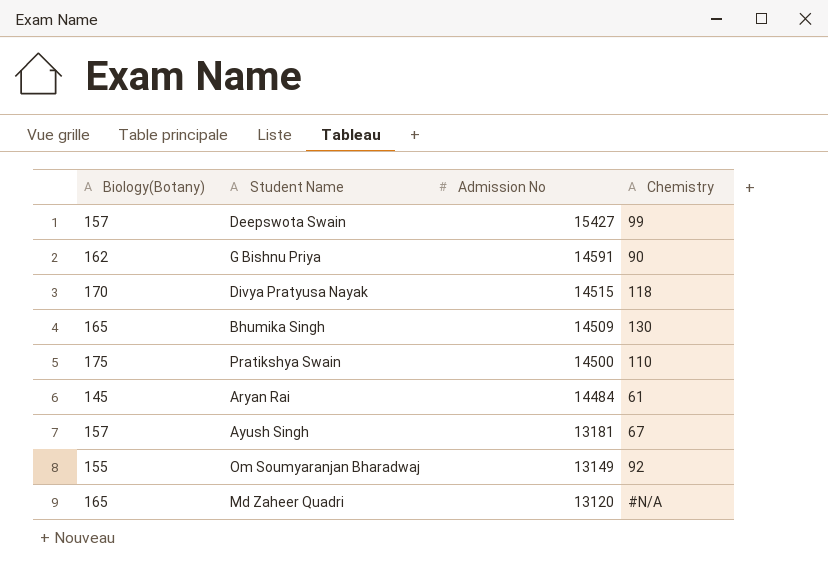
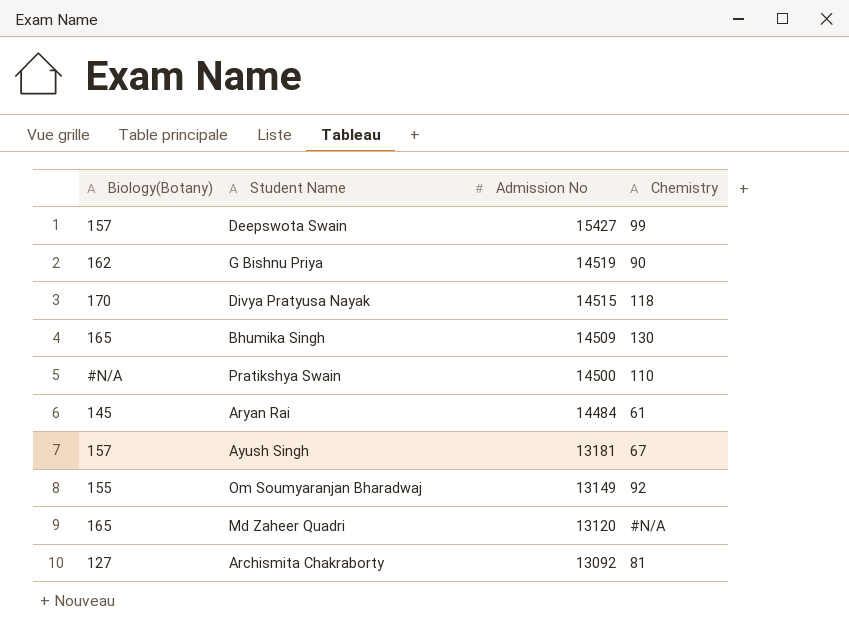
G Bishnu Priya | Admission No: 14591 -> 14519
Pratikshya Swain | Biology(Botany): 175 -> #N/A
row Archismita Chakraborty: none -> 127 | 13092 | 81

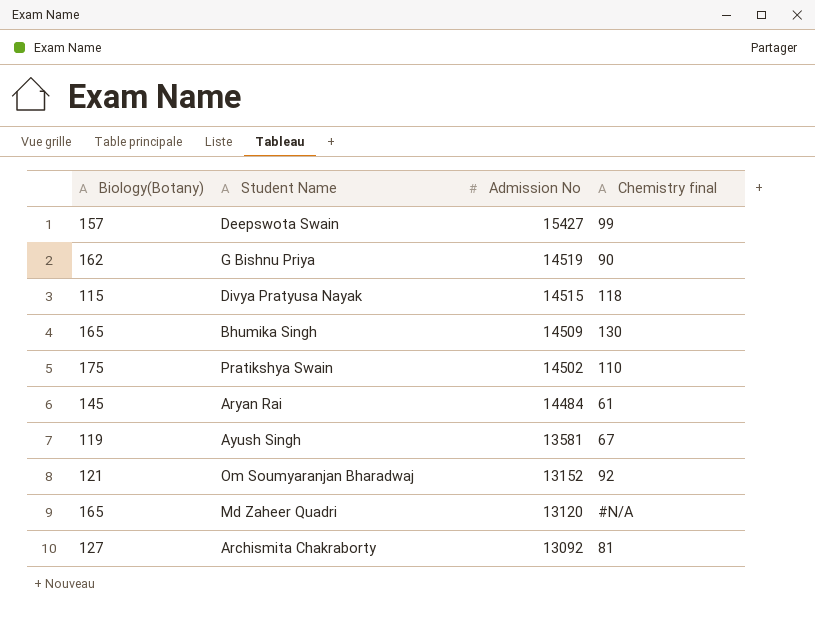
column name: Chemistry -> Chemistry final
Divya Pratyusa Nayak | Biology(Botany): 170 -> 115
Pratikshya Swain | Biology(Botany): #N/A -> 175
Pratikshya Swain | Admission No: 14500 -> 14502
Ayush Singh | Biology(Botany): 157 -> 119
Ayush Singh | Admission No: 13181 -> 13581
Om Soumyaranjan Bharadwaj | Biology(Botany): 155 -> 121
Om Soumyaranjan Bharadwaj | Admission No: 13149 -> 13152

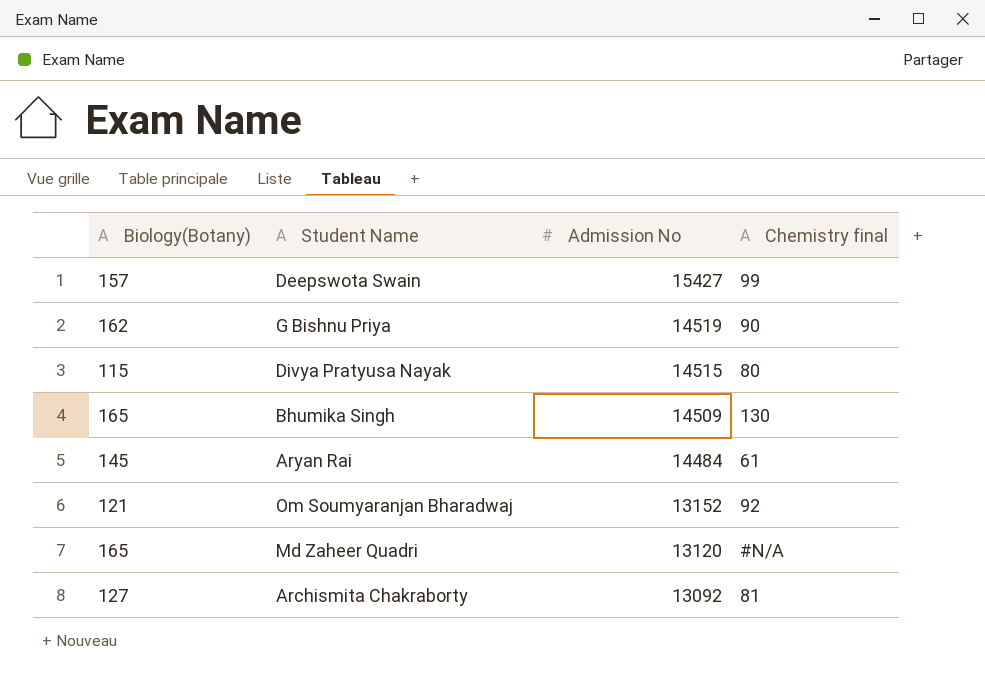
row Pratikshya Swain: 175 | 14502 | 110 -> none
row Ayush Singh: 119 | 13581 | 67 -> none
Divya Pratyusa Nayak | Chemistry final: 118 -> 80

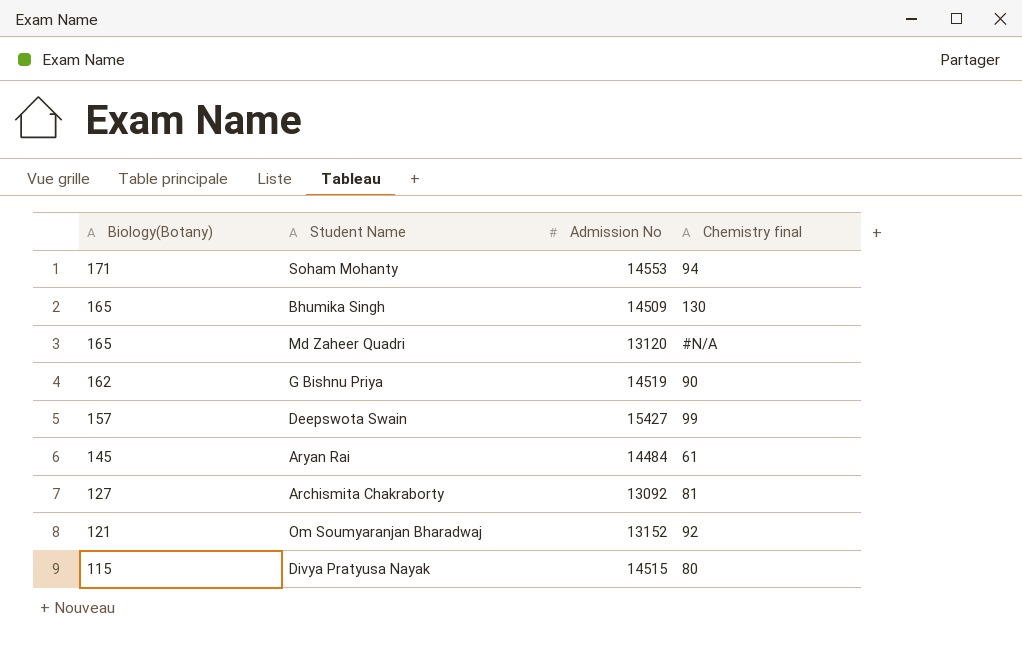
row order: Admission No descending -> Biology(Botany) descending
row Soham Mohanty: none -> 171 | 14553 | 94

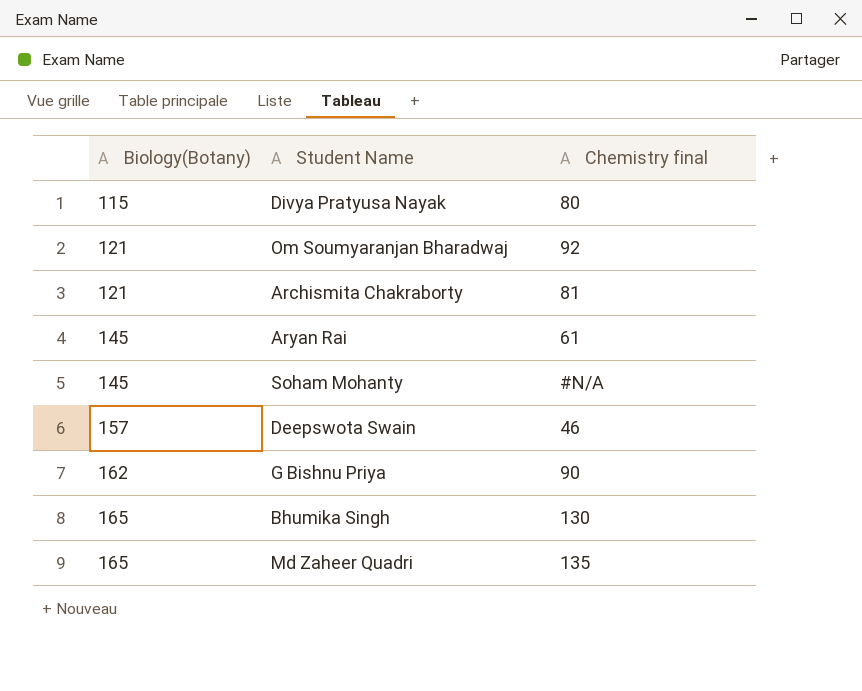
row order: Biology(Botany) descending -> Biology(Botany) ascending
column Admission No | position: 3 -> none
Archismita Chakraborty | Biology(Botany): 127 -> 121
Soham Mohanty | Biology(Botany): 171 -> 145
Soham Mohanty | Chemistry final: 94 -> #N/A
Deepswota Swain | Chemistry final: 99 -> 46
Md Zaheer Quadri | Chemistry final: #N/A -> 135

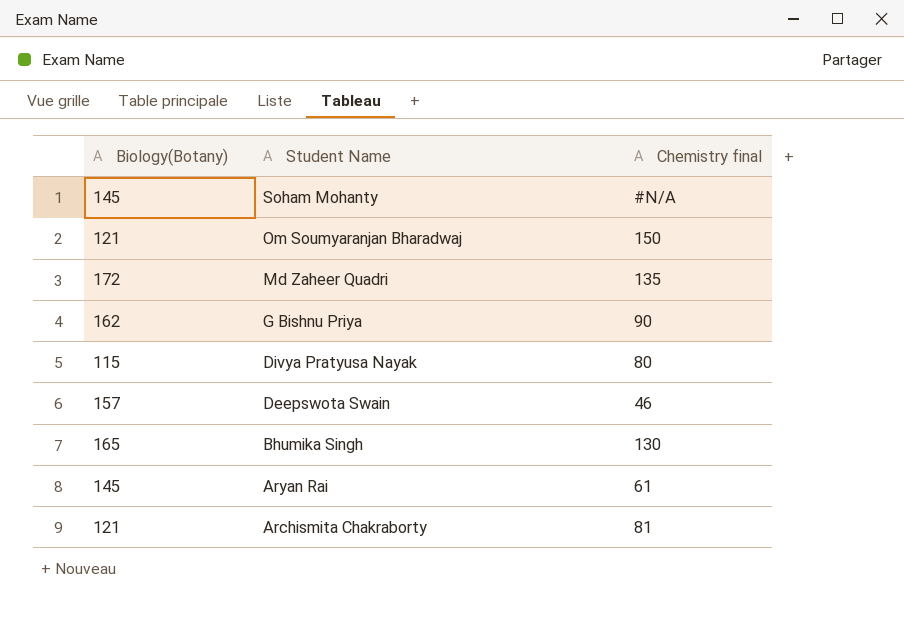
row order: Biology(Botany) ascending -> Student Name descending
Om Soumyaranjan Bharadwaj | Chemistry final: 92 -> 150
Md Zaheer Quadri | Biology(Botany): 165 -> 172

